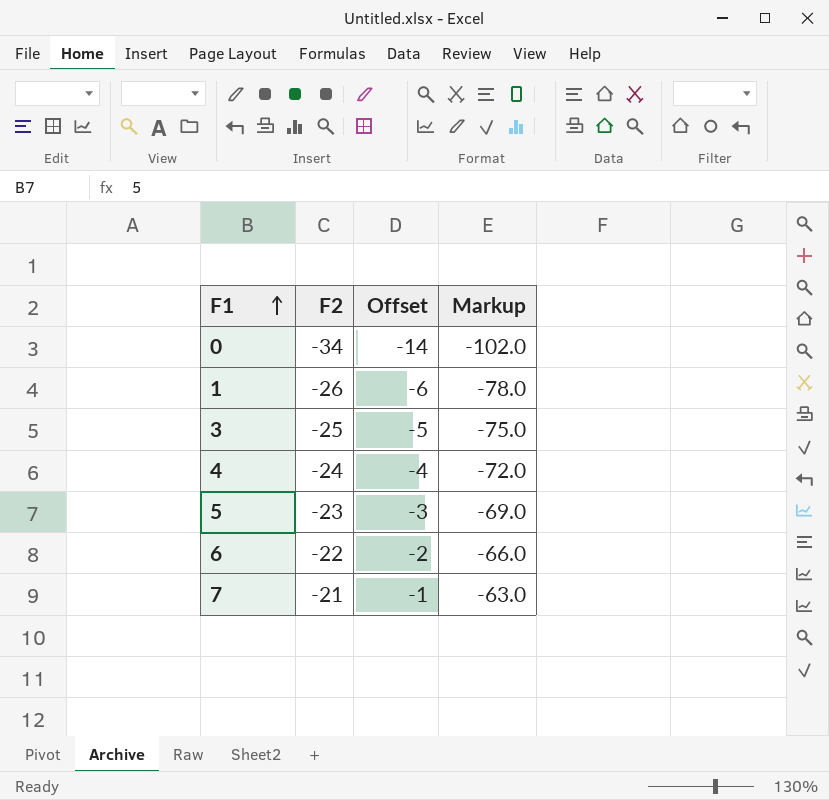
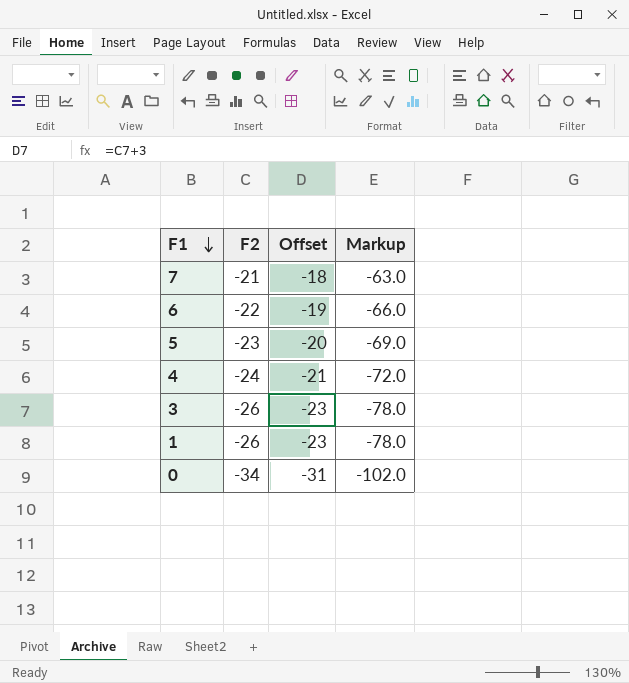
row order: F1 ascending -> F1 descending
column Offset | formula: [F2] + 20 -> [F2] + 3
3 | F2: -25 -> -26
3 | Markup: -75.0 -> -78.0

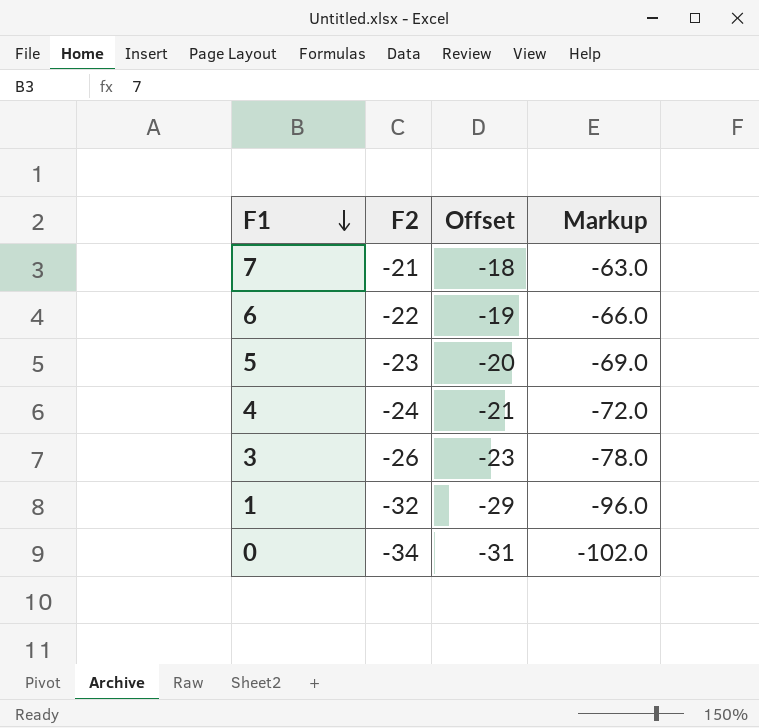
1 | F2: -26 -> -32
1 | Offset: -23 -> -29
1 | Markup: -78.0 -> -96.0

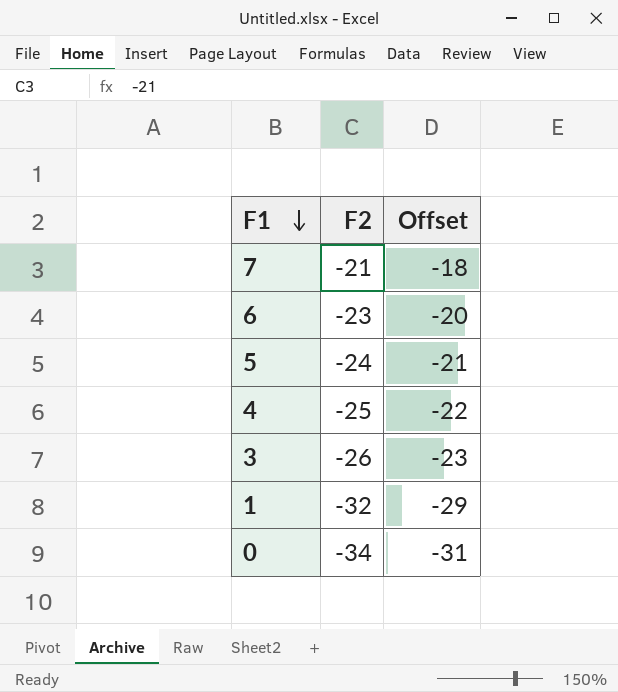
column Markup | formula: [F2] * 3 -> none
6 | F2: -22 -> -23
6 | Offset: -19 -> -20
5 | F2: -23 -> -24
5 | Offset: -20 -> -21
4 | F2: -24 -> -25
4 | Offset: -21 -> -22

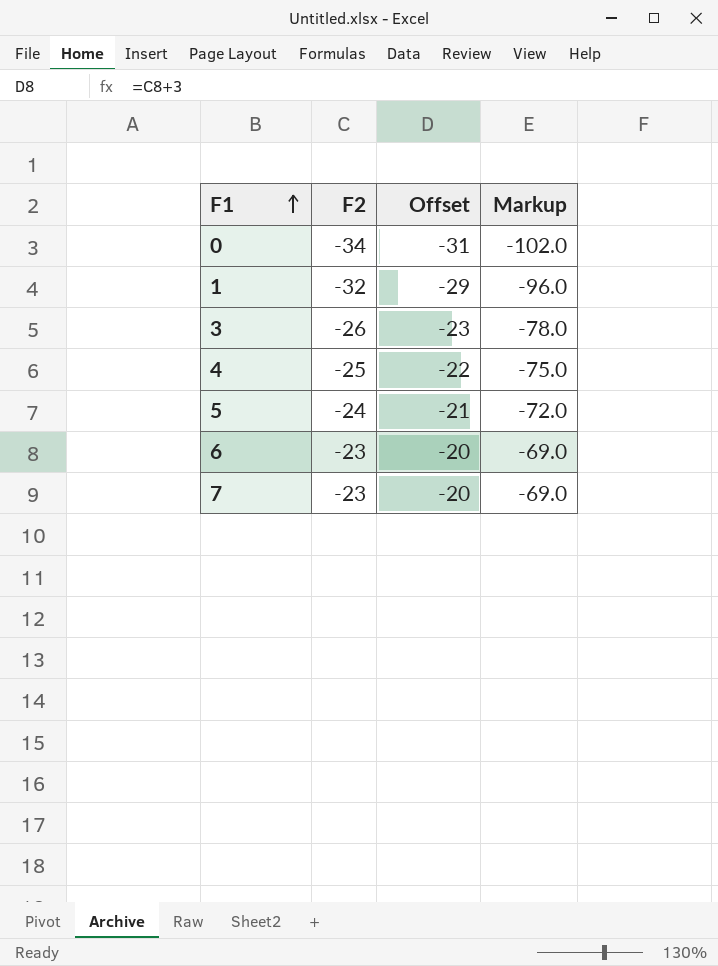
row order: F1 descending -> F1 ascending
column Markup | formula: none -> [F2] * 3
7 | F2: -21 -> -23
7 | Offset: -18 -> -20

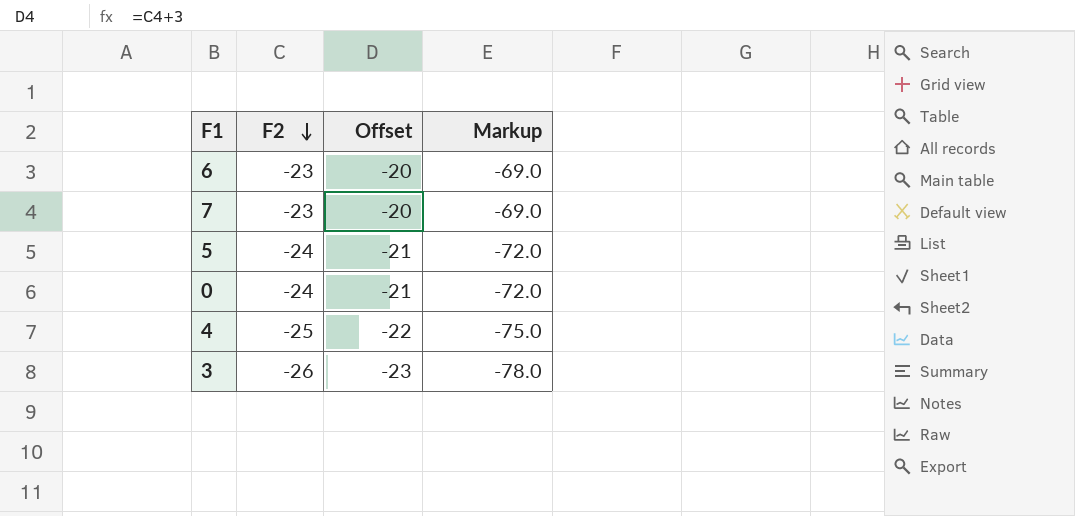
row order: F1 ascending -> F2 descending
row 1: -32 | -29 | -96.0 -> none
0 | F2: -34 -> -24
0 | Offset: -31 -> -21
0 | Markup: -102.0 -> -72.0

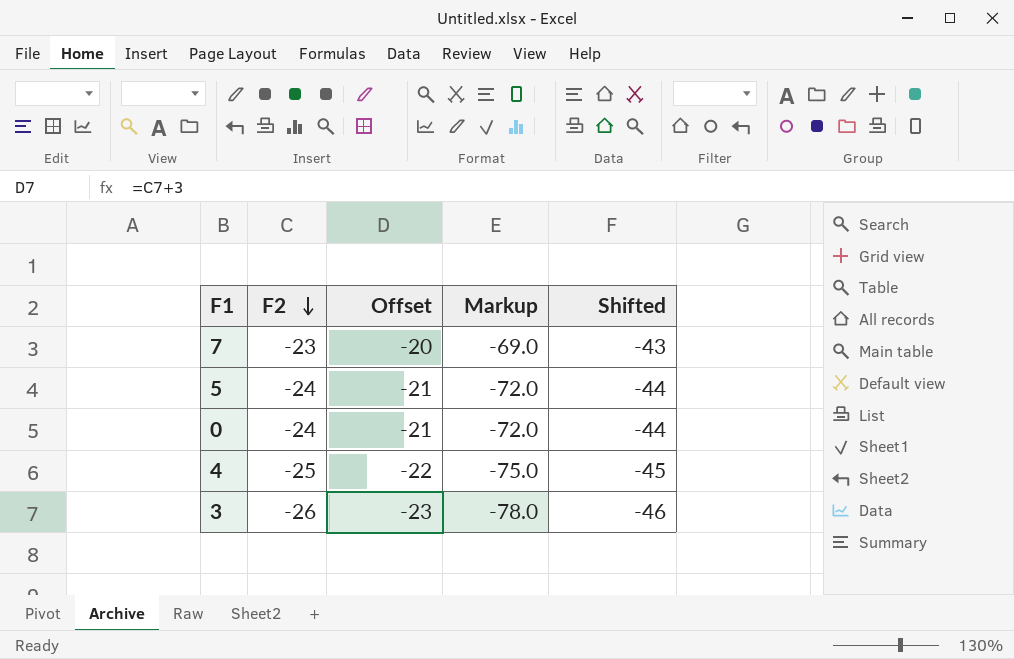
column Shifted | formula: none -> [F2] - 20
row 6: -23 | -20 | -69.0 -> none

